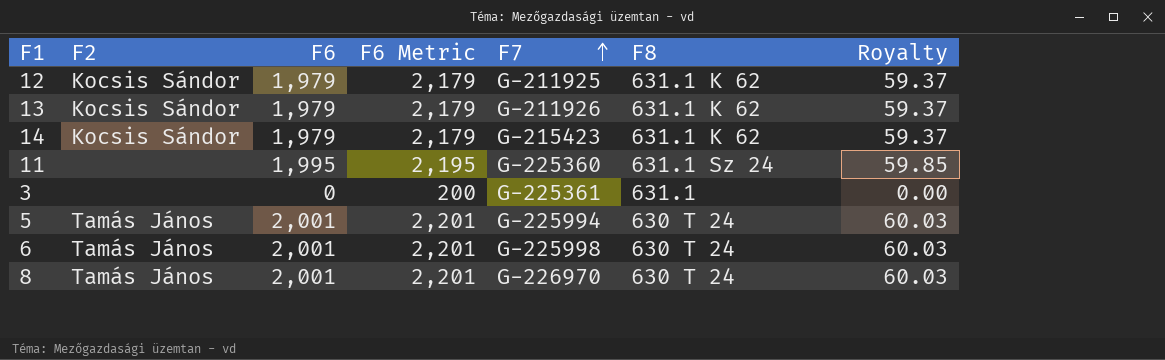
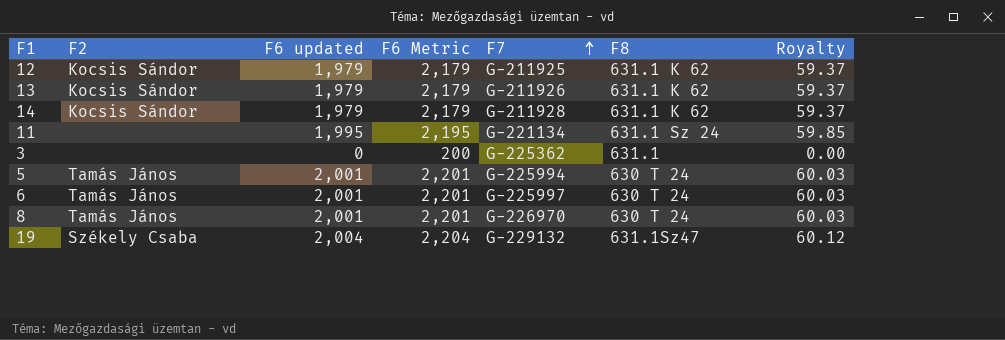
column name: F6 -> F6 updated
14 | F7: G-215423 -> G-211928
11 | F7: G-225360 -> G-221134
3 | F7: G-225361 -> G-225362
6 | F7: G-225998 -> G-225997
row 19: none -> Székely Csaba | 2,004 | 2,204 | G-229132 | 631.1Sz47 | 60.12

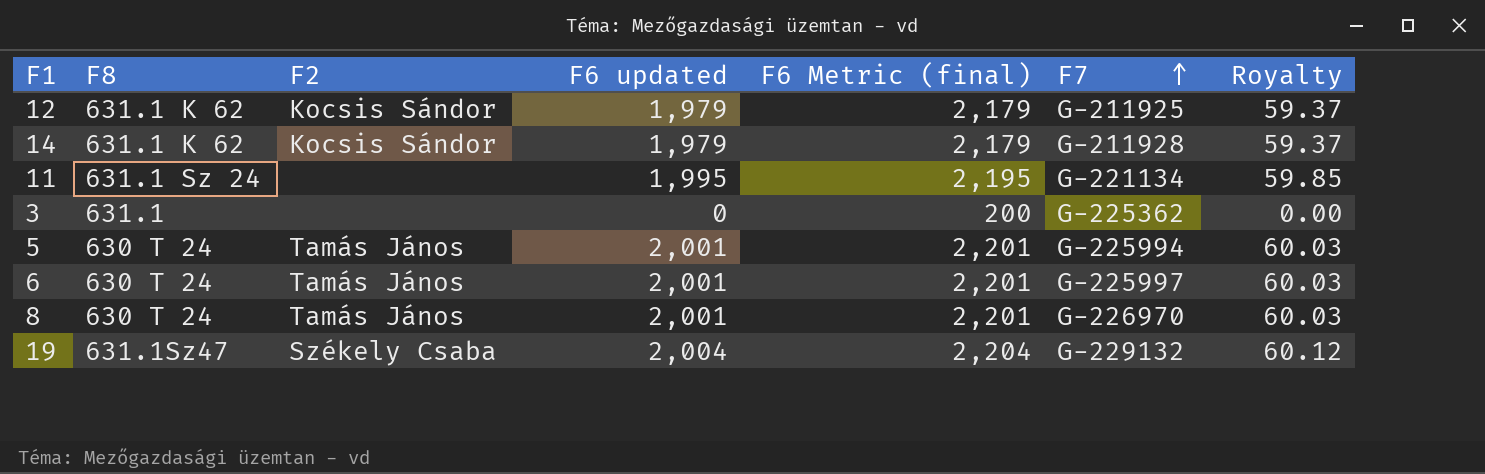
column F8 | position: 6 -> 2
column name: F6 Metric -> F6 Metric (final)
row 13: Kocsis Sándor | 1,979 | 2,179 | G-211926 | 631.1 K 62 | 59.37 -> none

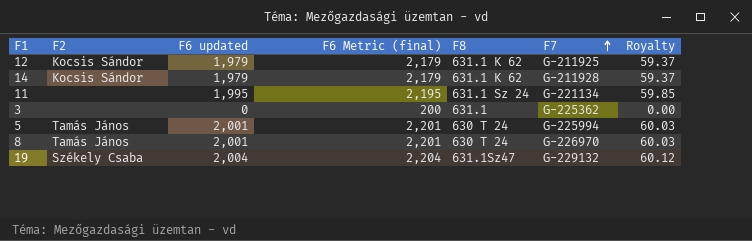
column F8 | position: 2 -> 5
row 6: 630 T 24 | Tamás János | 2,001 | 2,201 | G-225997 | 60.03 -> none

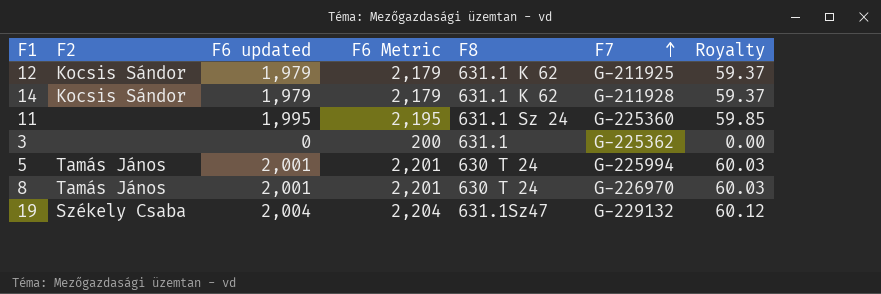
column name: F6 Metric (final) -> F6 Metric
11 | F7: G-221134 -> G-225360

